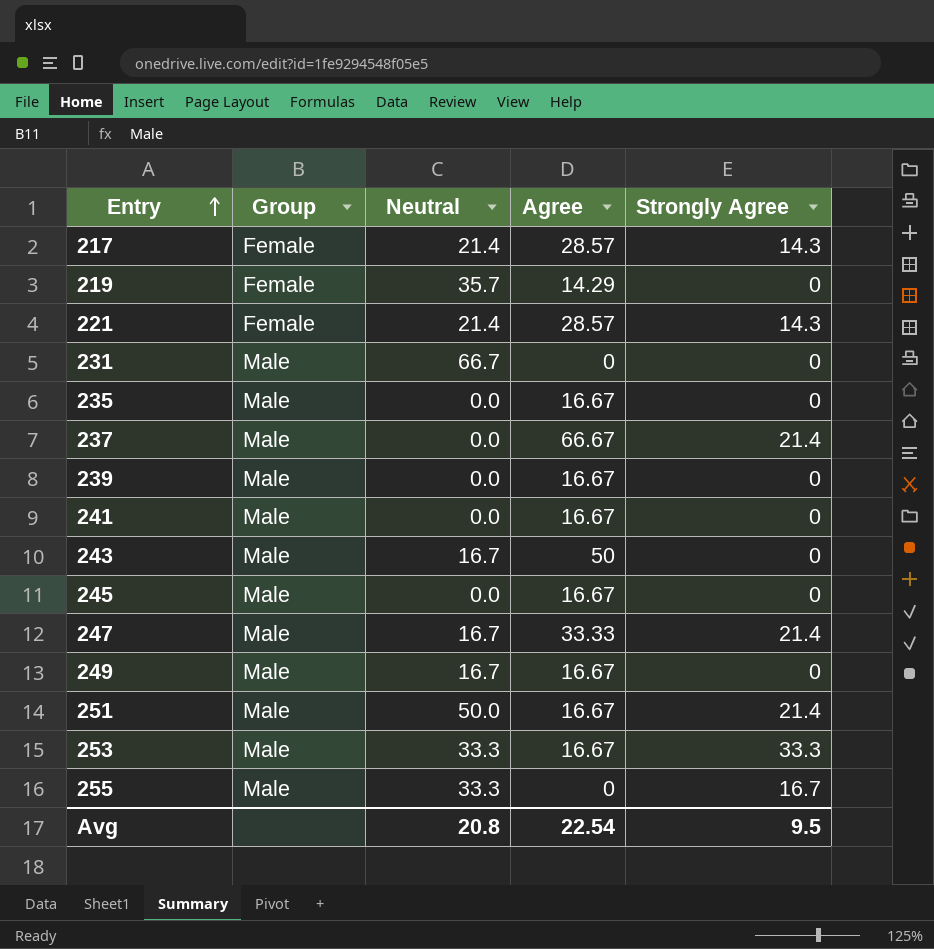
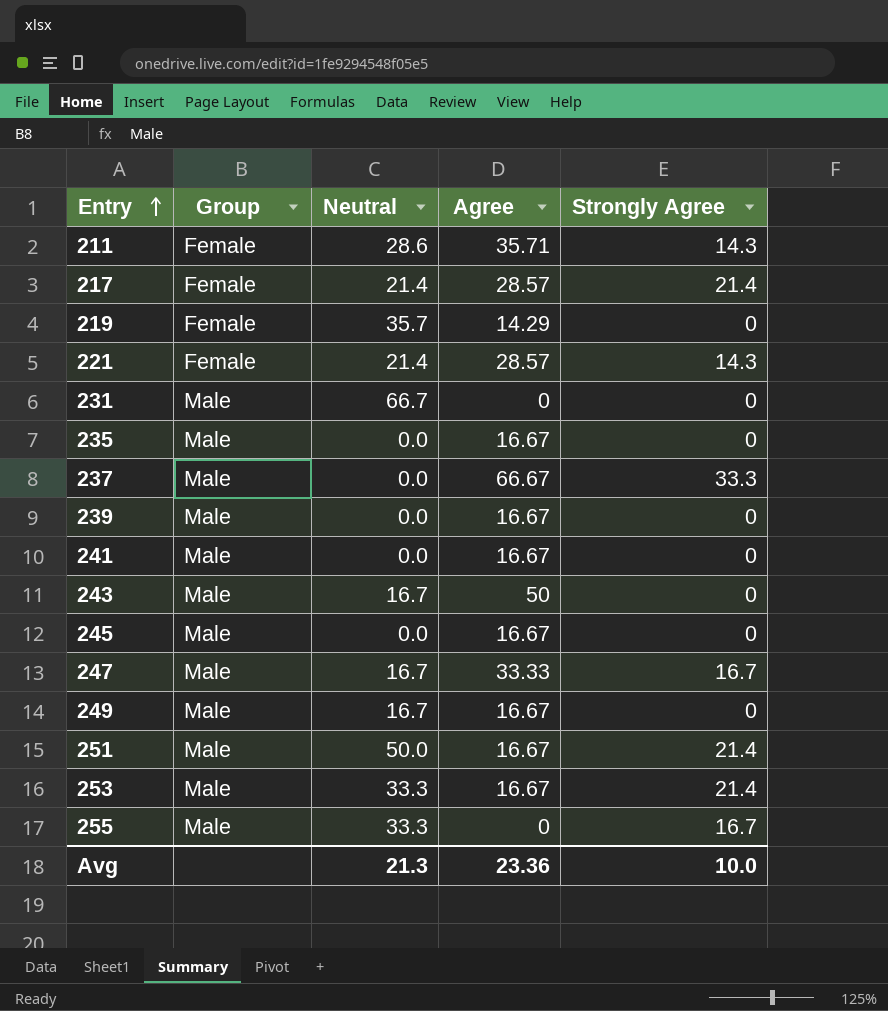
row 211: none -> Female | 28.6 | 35.71 | 14.3
217 | Strongly Agree: 14.3 -> 21.4
237 | Strongly Agree: 21.4 -> 33.3
247 | Strongly Agree: 21.4 -> 16.7
253 | Strongly Agree: 33.3 -> 21.4
Avg | Neutral: 20.8 -> 21.3
Avg | Agree: 22.54 -> 23.36
Avg | Strongly Agree: 9.5 -> 10.0

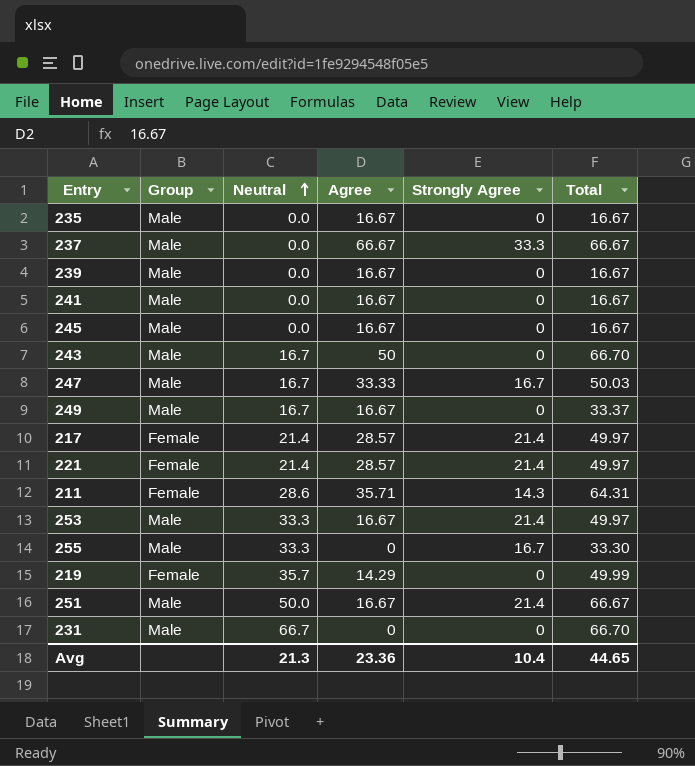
row order: Entry ascending -> Neutral ascending
column Total | formula: none -> [Neutral] + [Agree]
221 | Strongly Agree: 14.3 -> 21.4
Avg | Strongly Agree: 10.0 -> 10.4

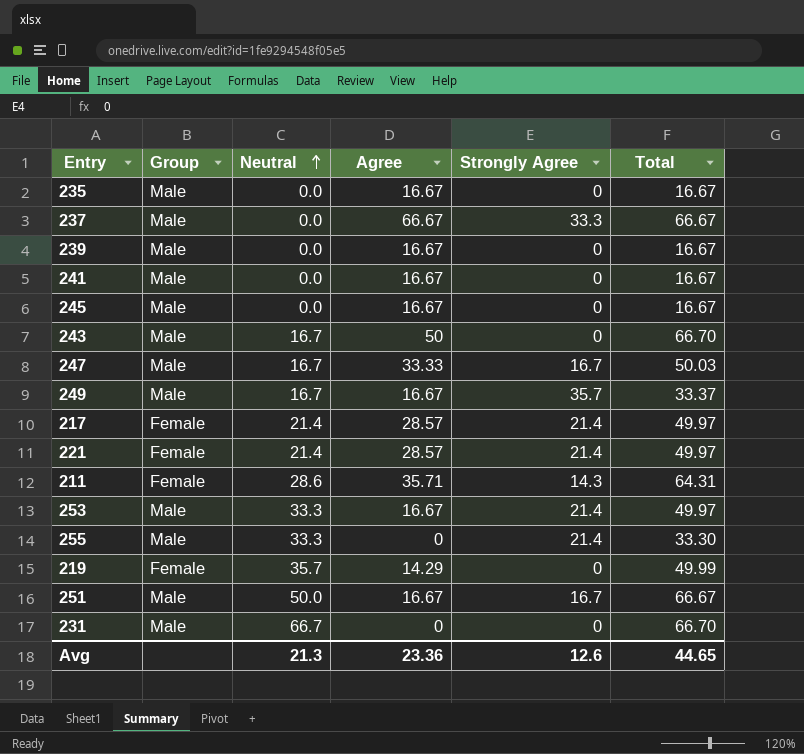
249 | Strongly Agree: 0 -> 35.7
255 | Strongly Agree: 16.7 -> 21.4
251 | Strongly Agree: 21.4 -> 16.7
Avg | Strongly Agree: 10.4 -> 12.6

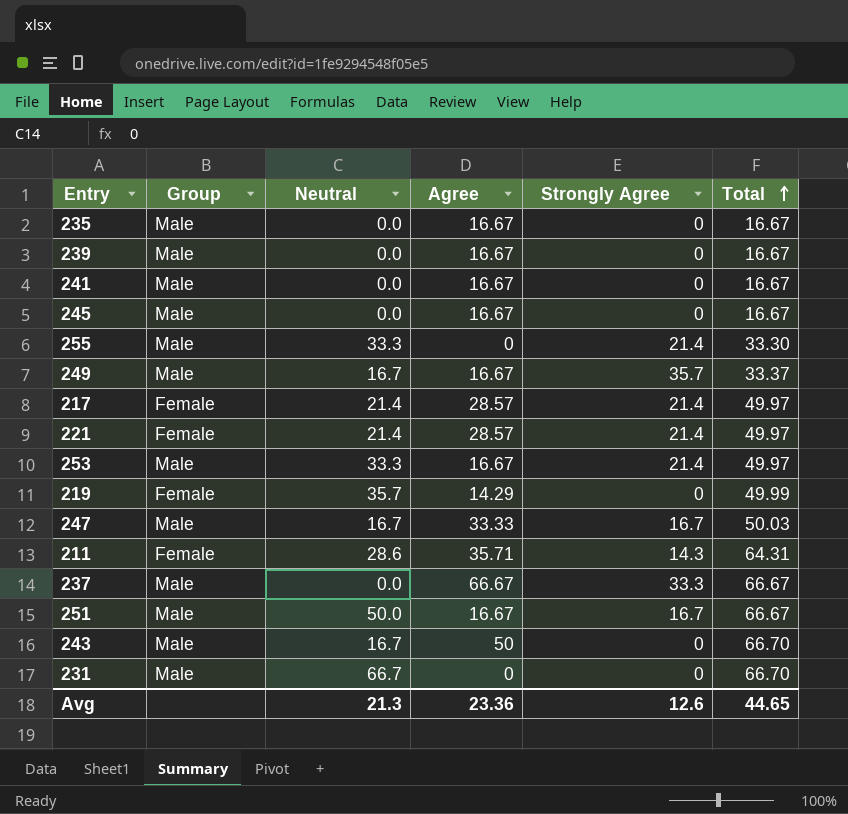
row order: Neutral ascending -> Total ascending

